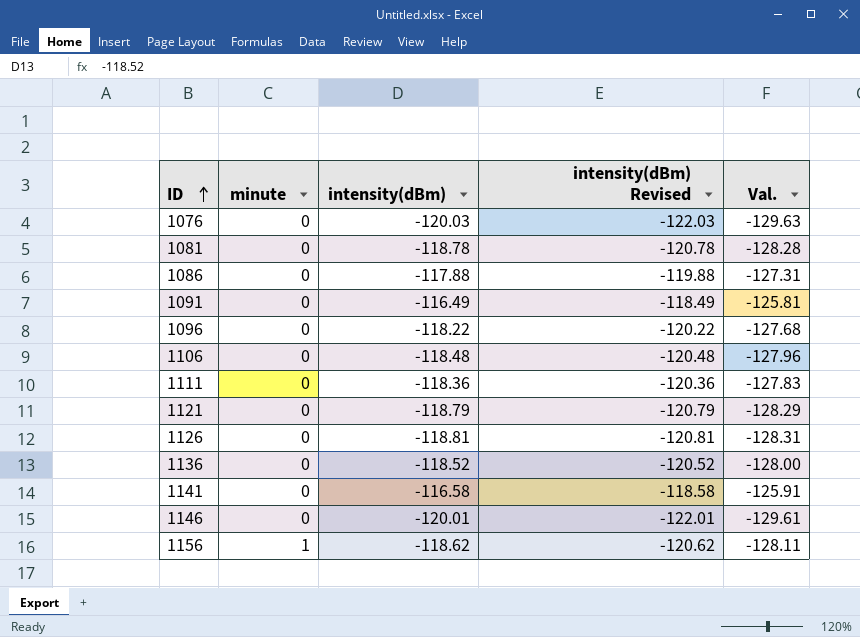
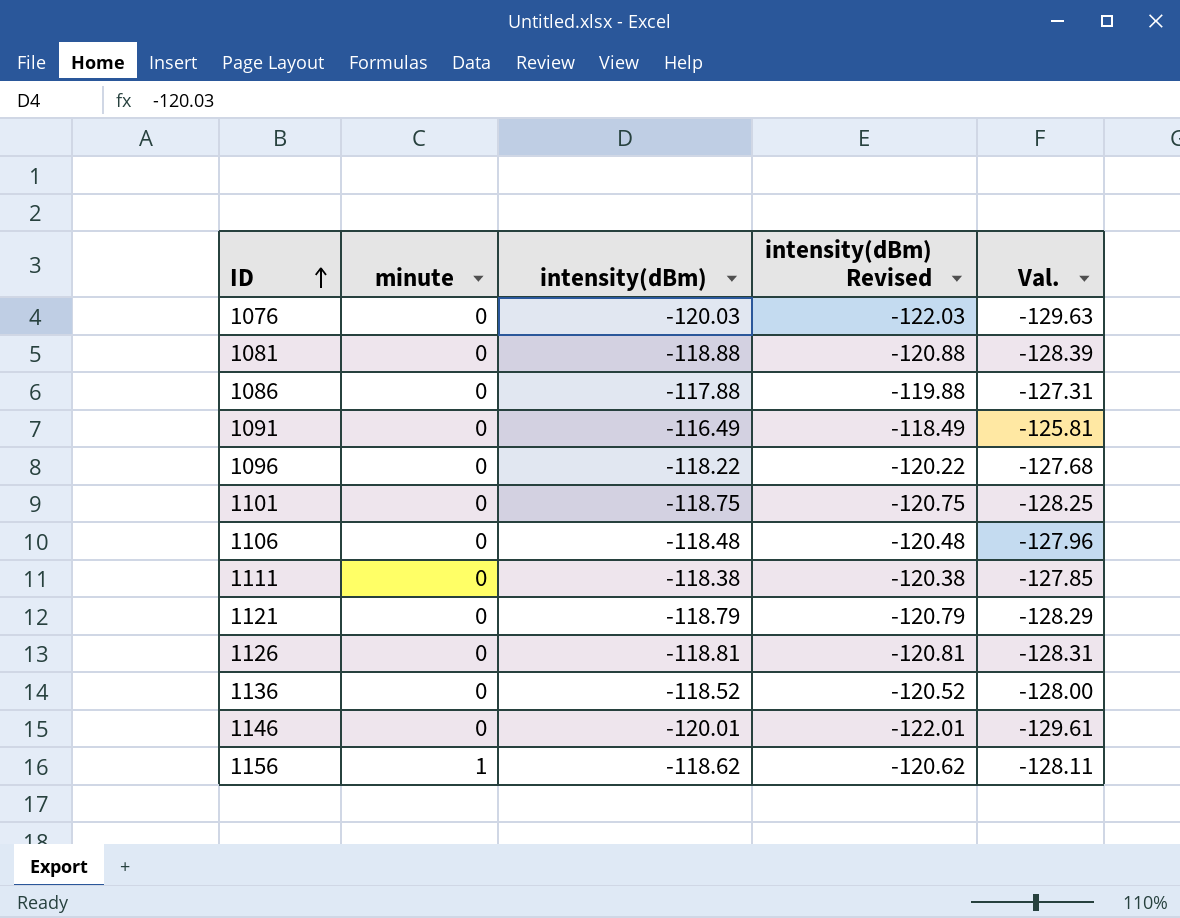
row 1141: 0 | -116.58 | -118.58 | -125.91 -> none
1081 | intensity(dBm): -118.78 -> -118.88
1081 | intensity(dBm) Revised: -120.78 -> -120.88
1081 | Val.: -128.28 -> -128.39
row 1101: none -> 0 | -118.75 | -120.75 | -128.25
1111 | intensity(dBm): -118.36 -> -118.38
1111 | intensity(dBm) Revised: -120.36 -> -120.38
1111 | Val.: -127.83 -> -127.85

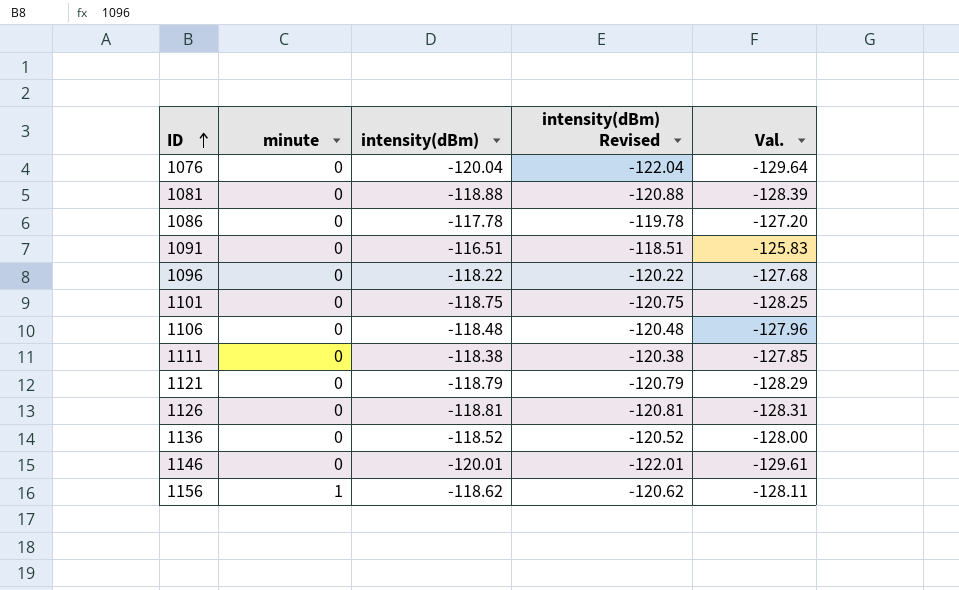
1076 | intensity(dBm): -120.03 -> -120.04
1076 | intensity(dBm) Revised: -122.03 -> -122.04
1076 | Val.: -129.63 -> -129.64
1086 | intensity(dBm): -117.88 -> -117.78
1086 | intensity(dBm) Revised: -119.88 -> -119.78
1086 | Val.: -127.31 -> -127.20
1091 | intensity(dBm): -116.49 -> -116.51
1091 | intensity(dBm) Revised: -118.49 -> -118.51
1091 | Val.: -125.81 -> -125.83

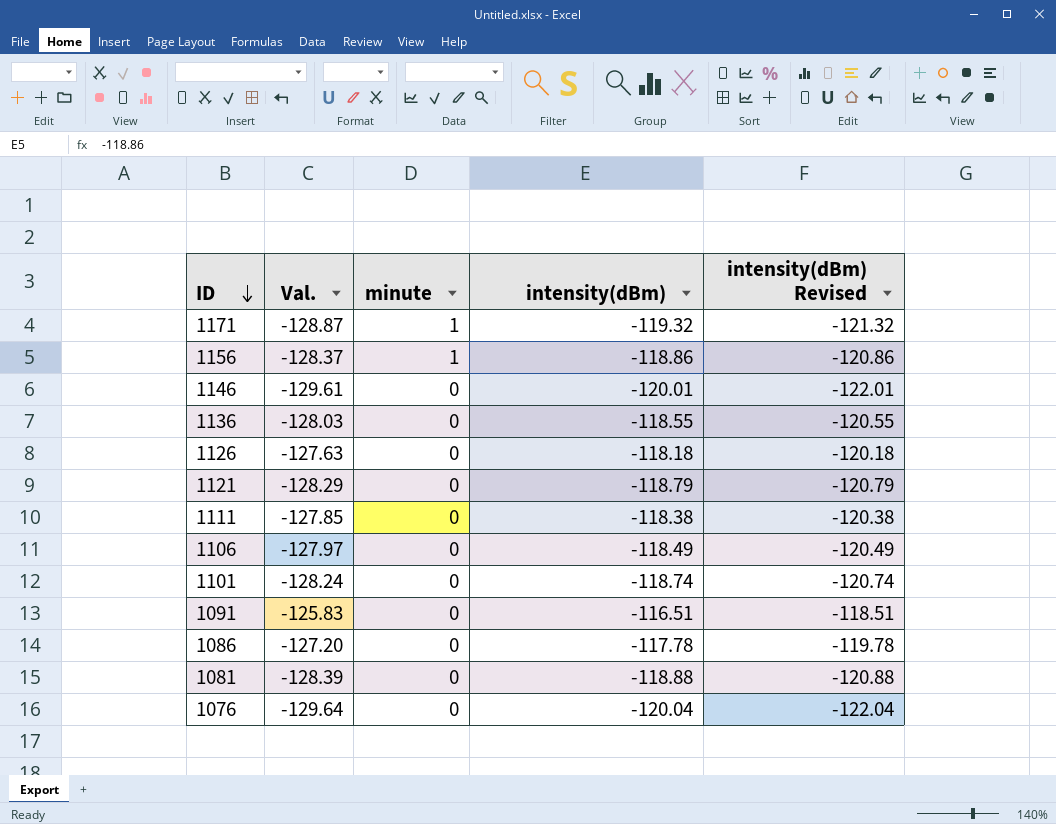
row order: ID ascending -> ID descending
column Val. | position: 5 -> 2
row 1096: 0 | -118.22 | -120.22 | -127.68 -> none
row 1171: none -> -128.87 | 1 | -119.32 | -121.32
1156 | Val.: -128.11 -> -128.37
1156 | intensity(dBm): -118.62 -> -118.86
1156 | intensity(dBm) Revised: -120.62 -> -120.86
1136 | Val.: -128.00 -> -128.03
1136 | intensity(dBm): -118.52 -> -118.55
1136 | intensity(dBm) Revised: -120.52 -> -120.55
1126 | Val.: -128.31 -> -127.63
1126 | intensity(dBm): -118.81 -> -118.18
1126 | intensity(dBm) Revised: -120.81 -> -120.18
1106 | Val.: -127.96 -> -127.97
1106 | intensity(dBm): -118.48 -> -118.49
1106 | intensity(dBm) Revised: -120.48 -> -120.49
1101 | Val.: -128.25 -> -128.24
1101 | intensity(dBm): -118.75 -> -118.74
1101 | intensity(dBm) Revised: -120.75 -> -120.74

